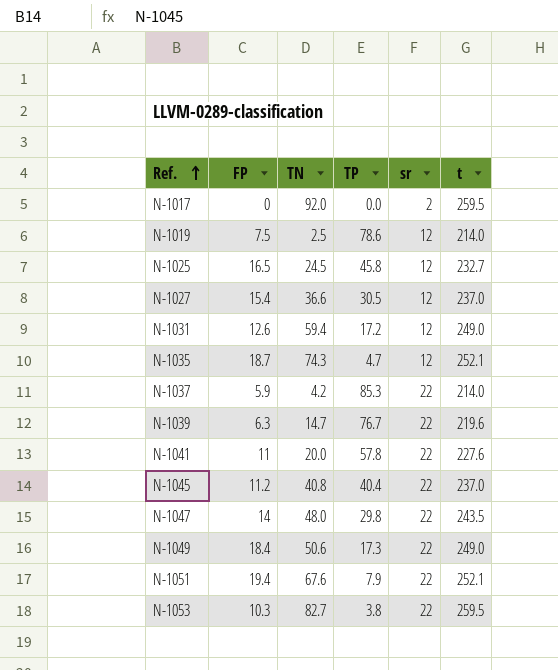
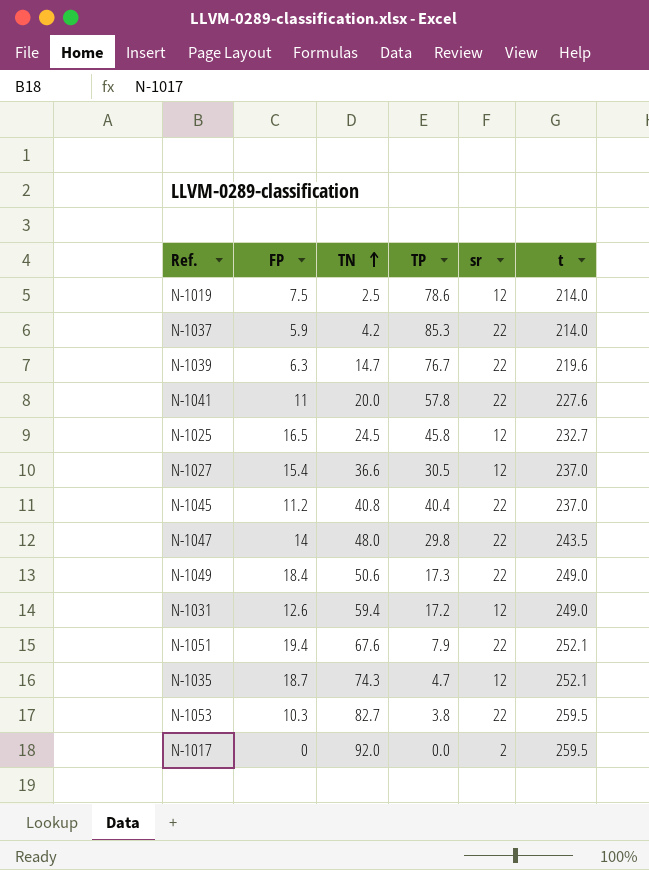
row order: Ref. ascending -> TN ascending

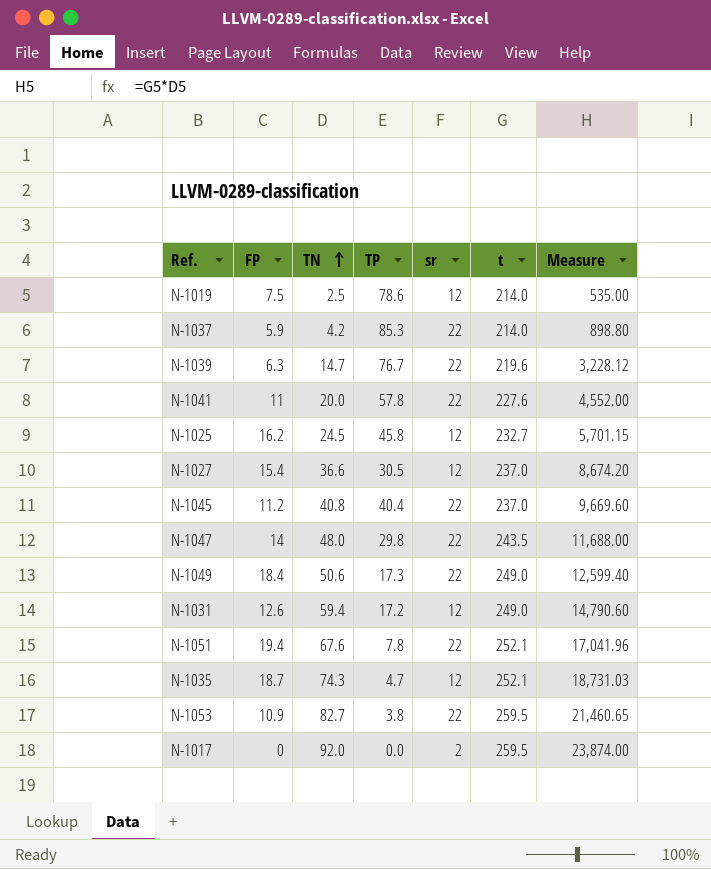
column Measure | formula: none -> [TN] * [t]
N-1025 | FP: 16.5 -> 16.2
N-1051 | TP: 7.9 -> 7.8
N-1053 | FP: 10.3 -> 10.9

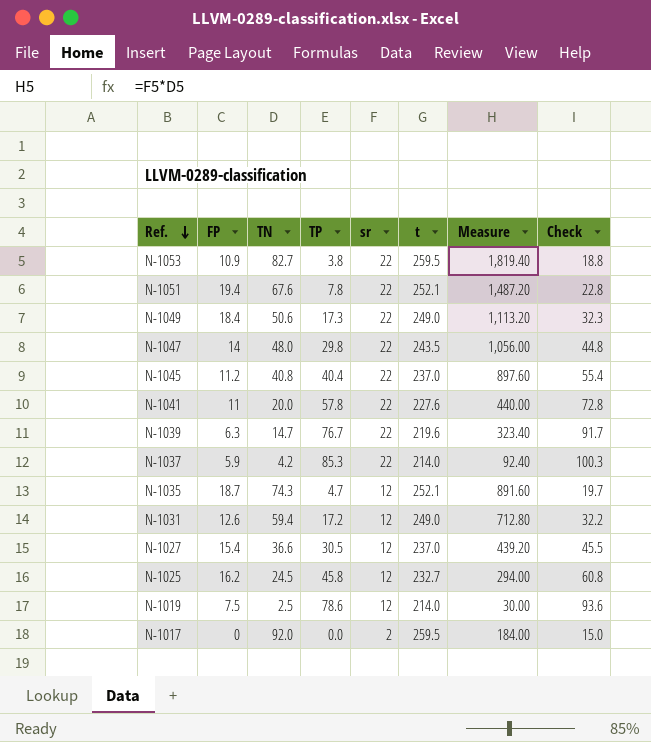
row order: TN ascending -> Ref. descending
column Measure | formula: [TN] * [t] -> [TN] * [sr]
column Check | formula: none -> [TP] + 15

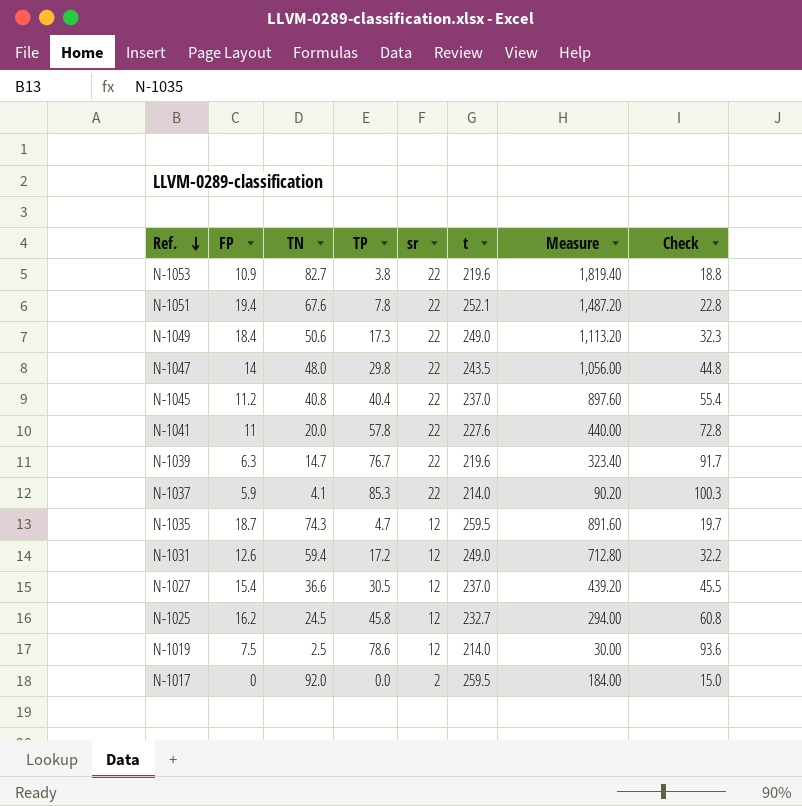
N-1053 | t: 259.5 -> 219.6
N-1037 | TN: 4.2 -> 4.1
N-1037 | Measure: 92.40 -> 90.20
N-1035 | t: 252.1 -> 259.5

